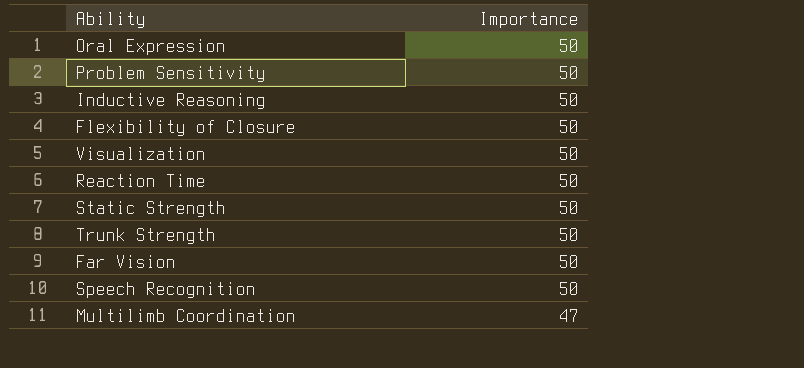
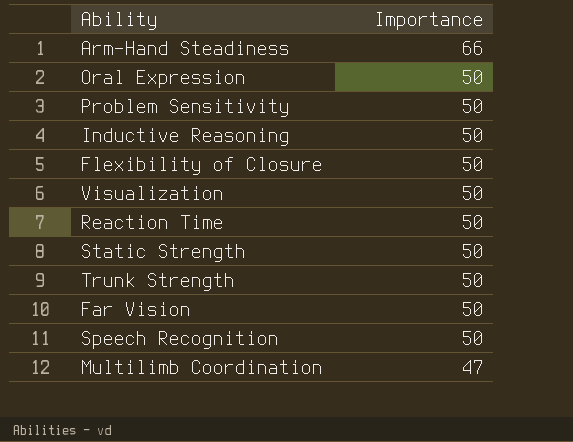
row Arm-Hand Steadiness: none -> 66

